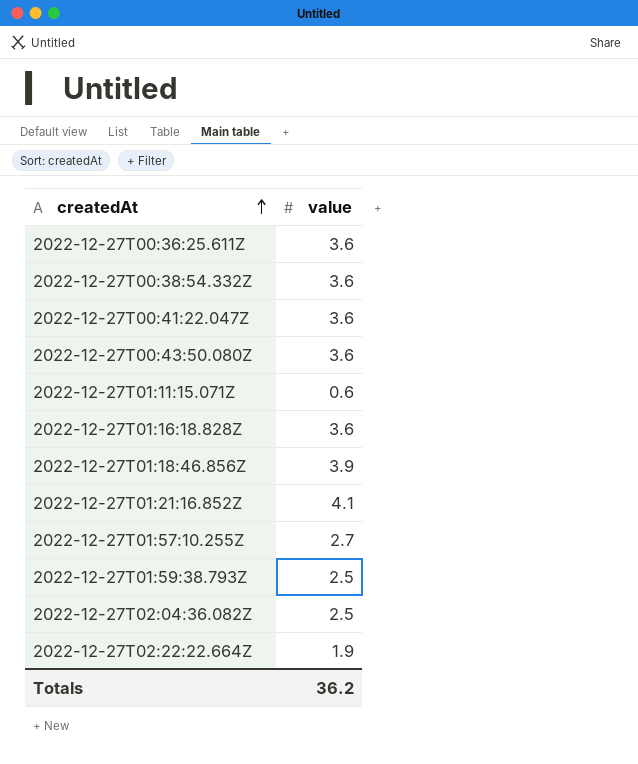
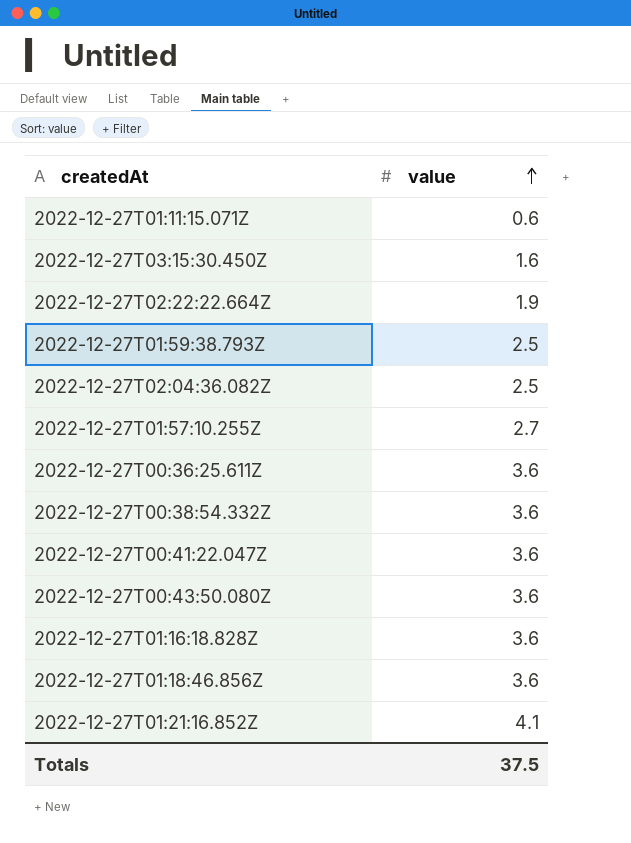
row order: createdAt ascending -> value ascending
row 2022-12-27T03:15:30.450Z: none -> 1.6
2022-12-27T01:18:46.856Z | value: 3.9 -> 3.6
Totals | value: 36.2 -> 37.5

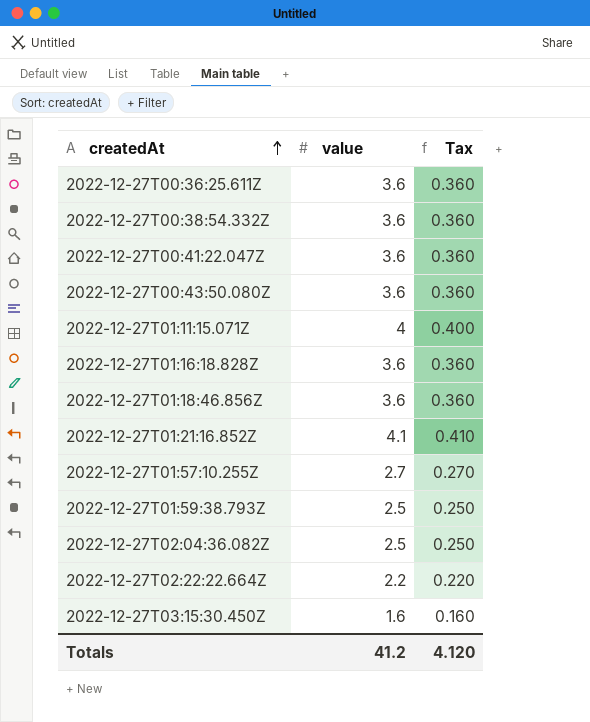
row order: value ascending -> createdAt ascending
column Tax | formula: none -> [value] * 0.1
2022-12-27T01:11:15.071Z | value: 0.6 -> 4
2022-12-27T02:22:22.664Z | value: 1.9 -> 2.2
Totals | value: 37.5 -> 41.2

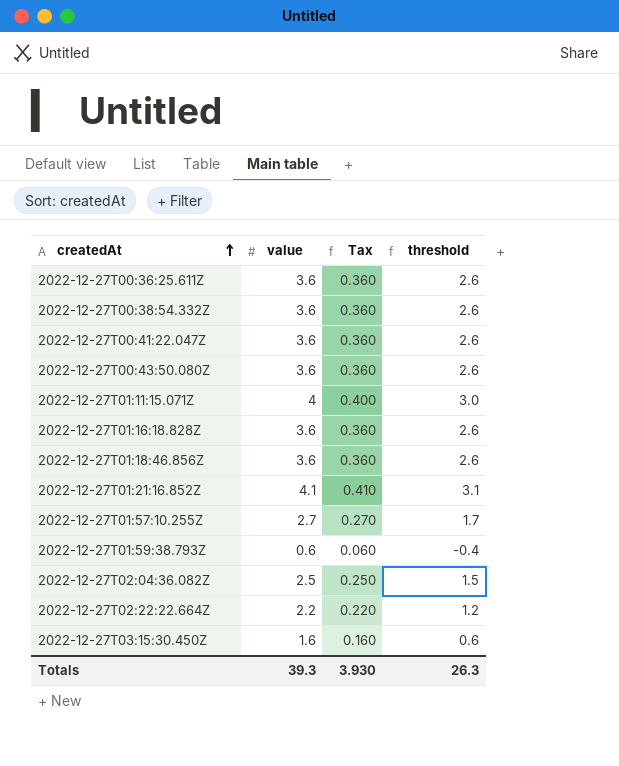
column threshold | formula: none -> [value] - 1
2022-12-27T01:59:38.793Z | value: 2.5 -> 0.6
2022-12-27T01:59:38.793Z | Tax: 0.250 -> 0.060
Totals | value: 41.2 -> 39.3
Totals | Tax: 4.120 -> 3.930

